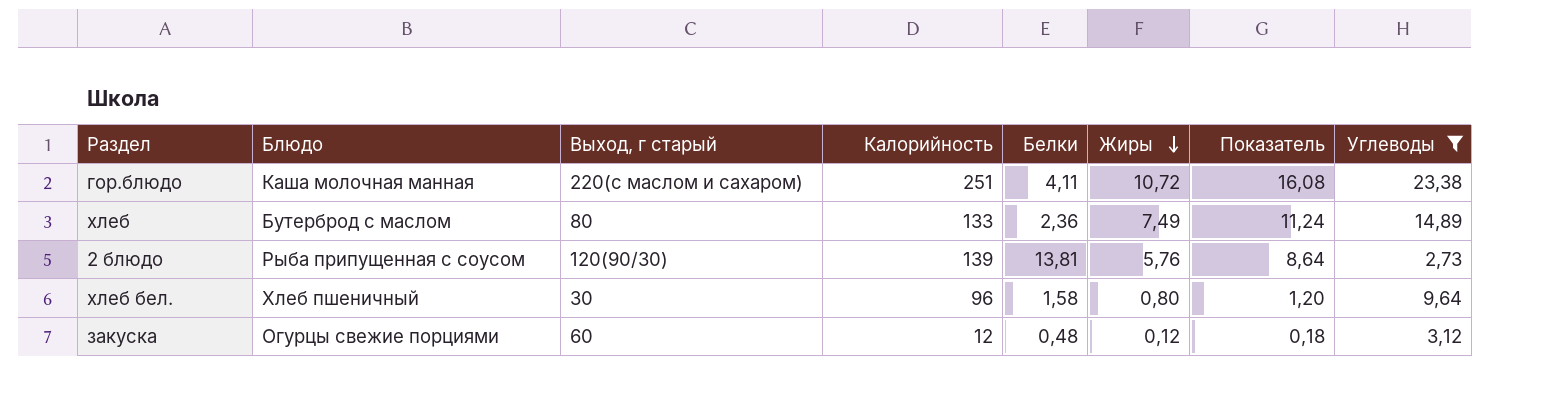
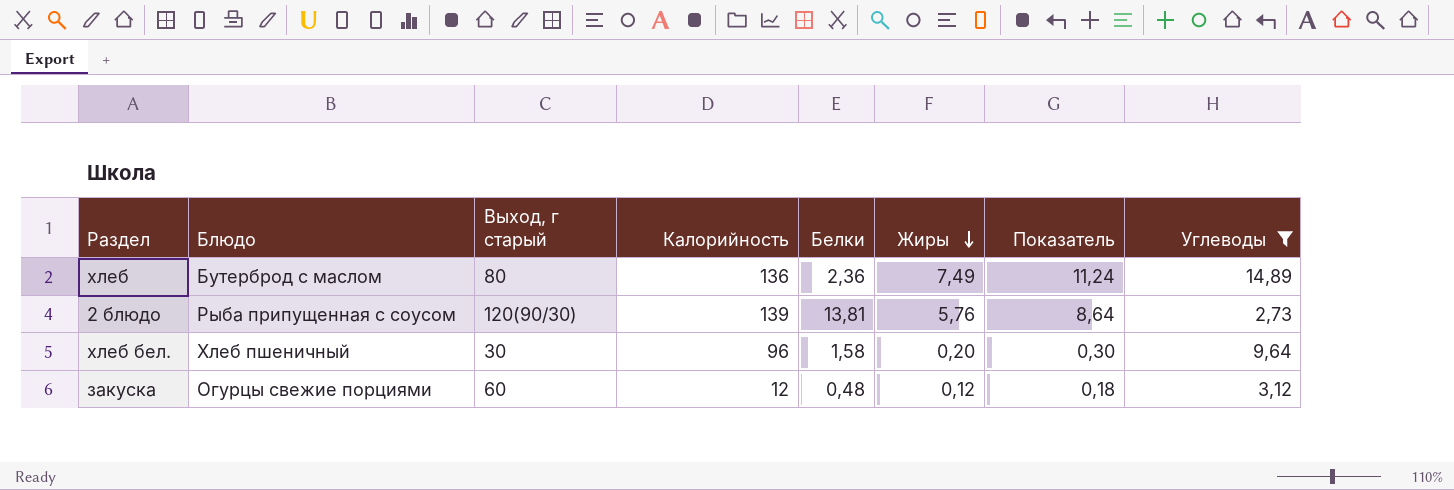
row гор.блюдо: Каша молочная манная | 220(с маслом и сахаром) | 251 | 4,11 | 10,72 | 16,08 | 23,38 -> none
хлеб | Калорийность: 133 -> 136
хлеб бел. | Жиры: 0,80 -> 0,20
хлеб бел. | Показатель: 1,20 -> 0,30

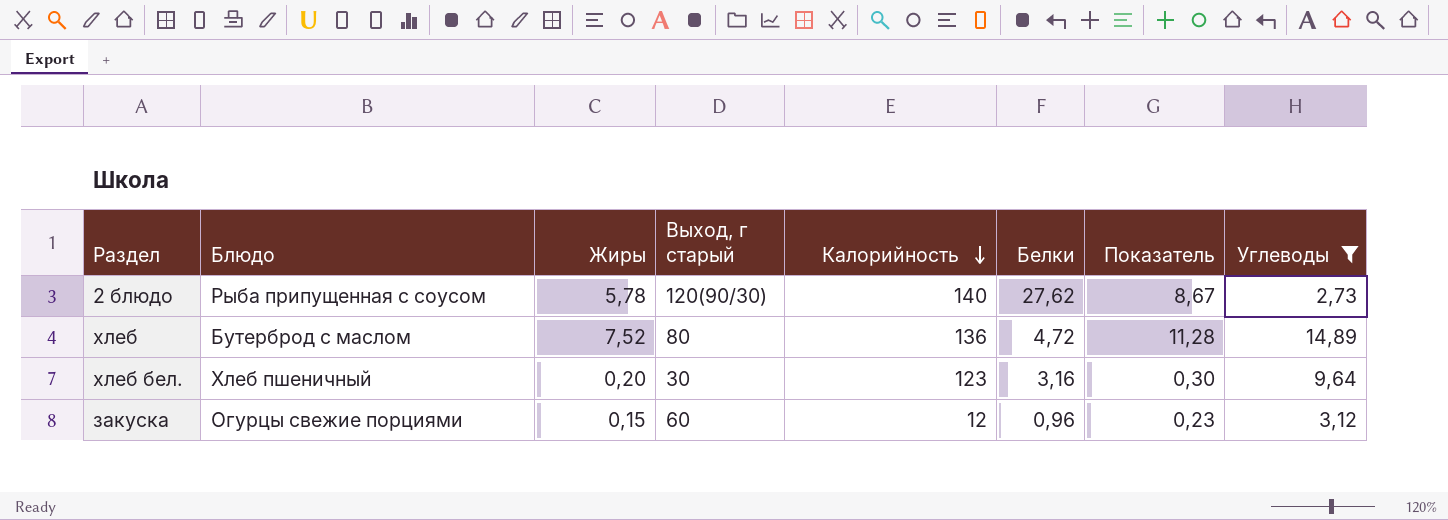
row order: Жиры descending -> Калорийность descending
column Жиры | position: 6 -> 3
2 блюдо | Жиры: 5,76 -> 5,78
2 блюдо | Калорийность: 139 -> 140
2 блюдо | Белки: 13,81 -> 27,62
2 блюдо | Показатель: 8,64 -> 8,67
хлеб | Жиры: 7,49 -> 7,52
хлеб | Белки: 2,36 -> 4,72
хлеб | Показатель: 11,24 -> 11,28
хлеб бел. | Калорийность: 96 -> 123
хлеб бел. | Белки: 1,58 -> 3,16
закуска | Жиры: 0,12 -> 0,15
закуска | Белки: 0,48 -> 0,96
закуска | Показатель: 0,18 -> 0,23

